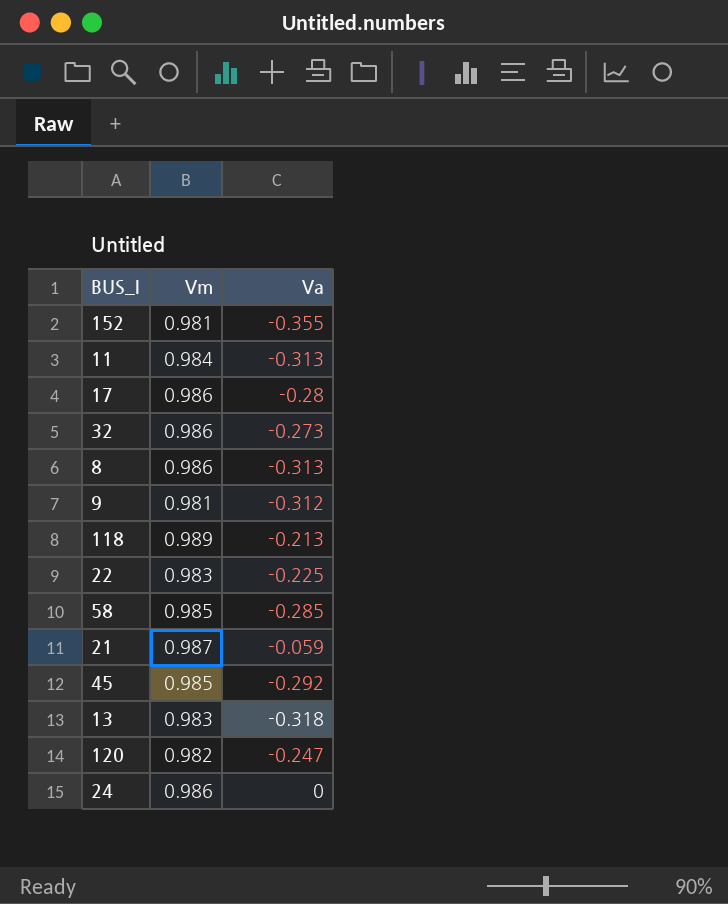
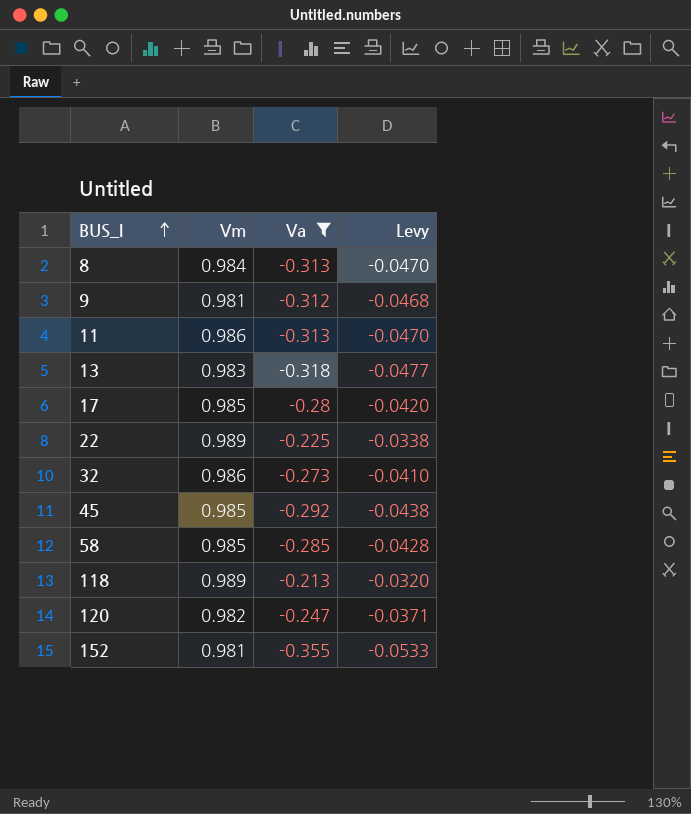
filter: none -> Va <= -0.213
row order: none -> BUS_I ascending
column Levy | formula: none -> [Va] * 0.15
8 | Vm: 0.986 -> 0.984
11 | Vm: 0.984 -> 0.986
17 | Vm: 0.986 -> 0.985
22 | Vm: 0.983 -> 0.989

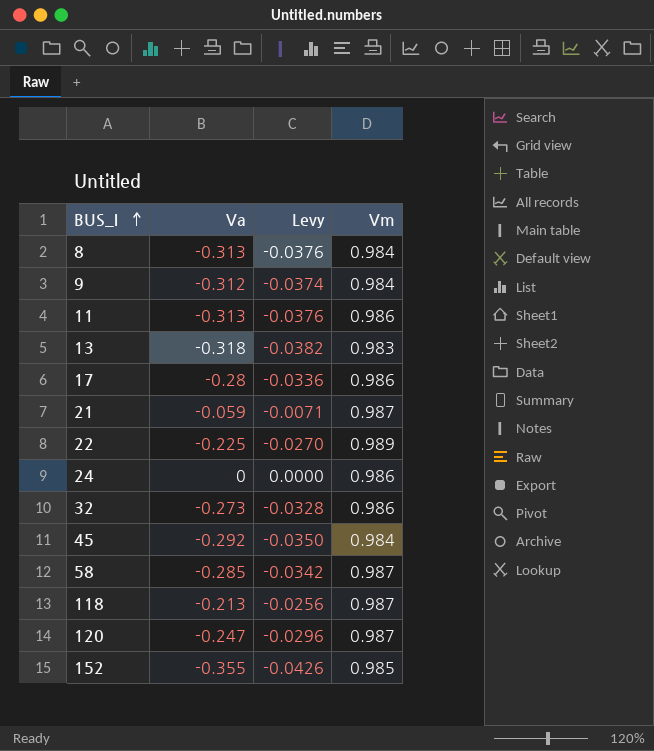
filter: Va <= -0.213 -> none
column Levy | formula: [Va] * 0.15 -> [Va] * 0.12
column Vm | position: 2 -> 4
9 | Vm: 0.981 -> 0.984
17 | Vm: 0.985 -> 0.986
45 | Vm: 0.985 -> 0.984
58 | Vm: 0.985 -> 0.987
118 | Vm: 0.989 -> 0.987
120 | Vm: 0.982 -> 0.987
152 | Vm: 0.981 -> 0.985

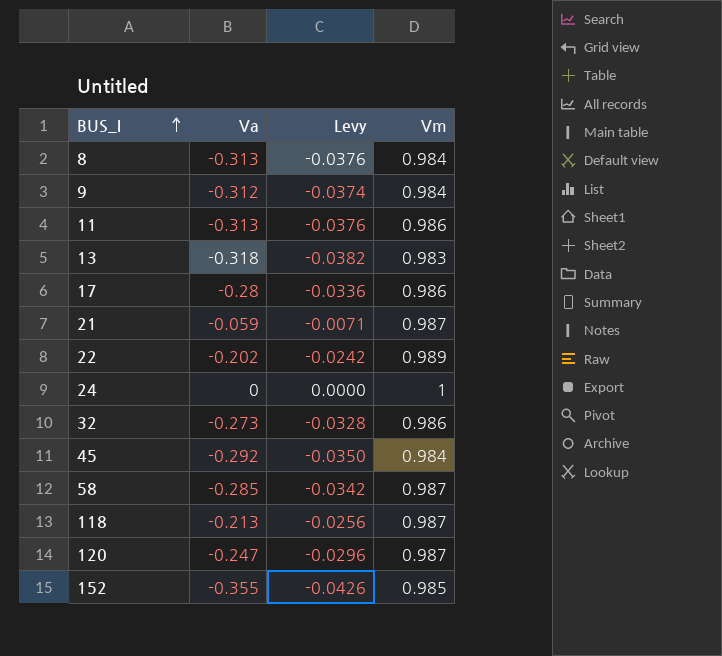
22 | Va: -0.225 -> -0.202
22 | Levy: -0.0270 -> -0.0242
24 | Vm: 0.986 -> 1

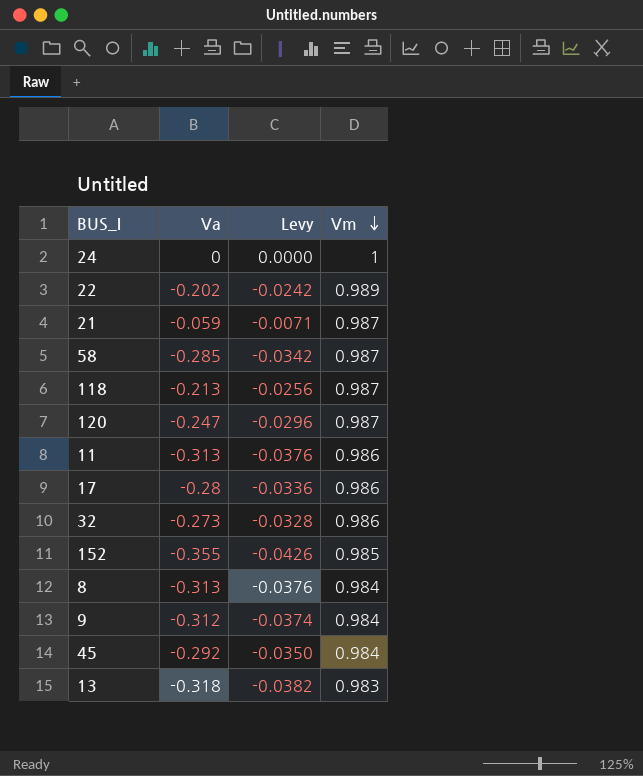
row order: BUS_I ascending -> Vm descending

